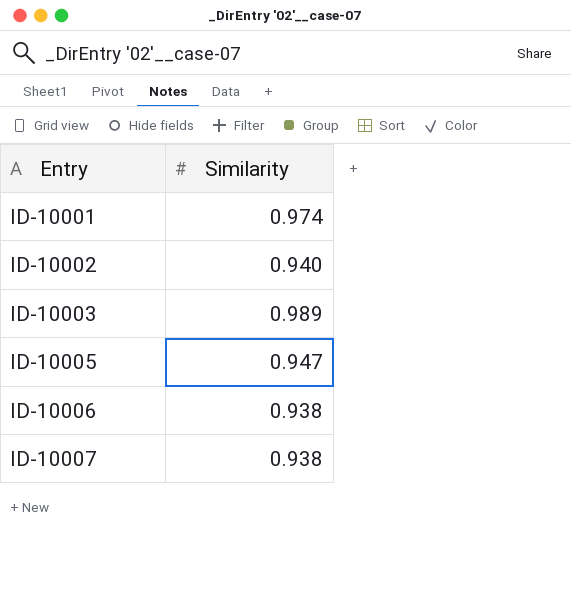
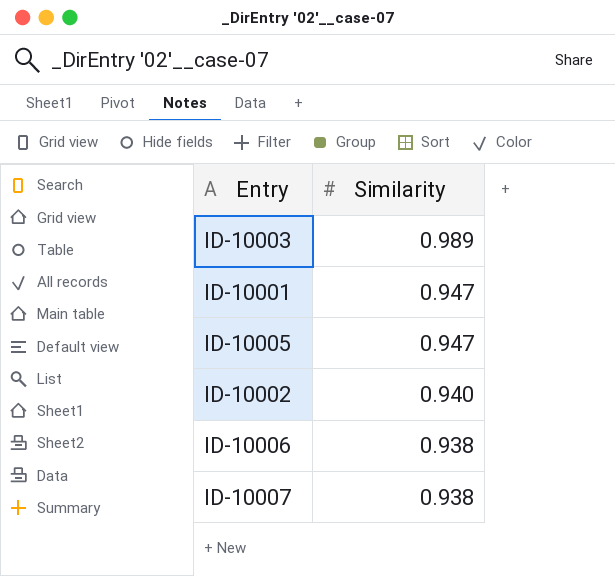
row order: Entry ascending -> Similarity descending
ID-10001 | Similarity: 0.974 -> 0.947

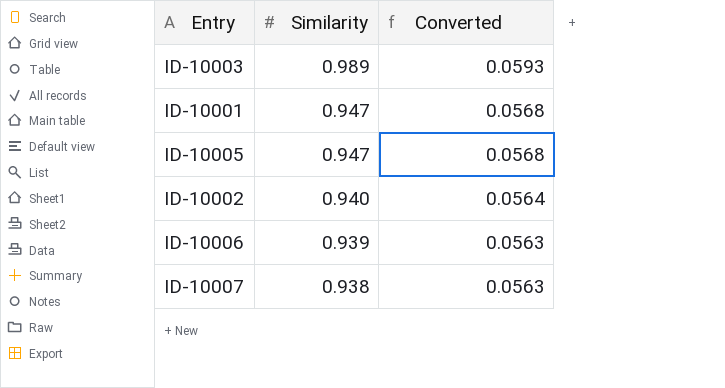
column Converted | formula: none -> [Similarity] * 0.06
ID-10006 | Similarity: 0.938 -> 0.939

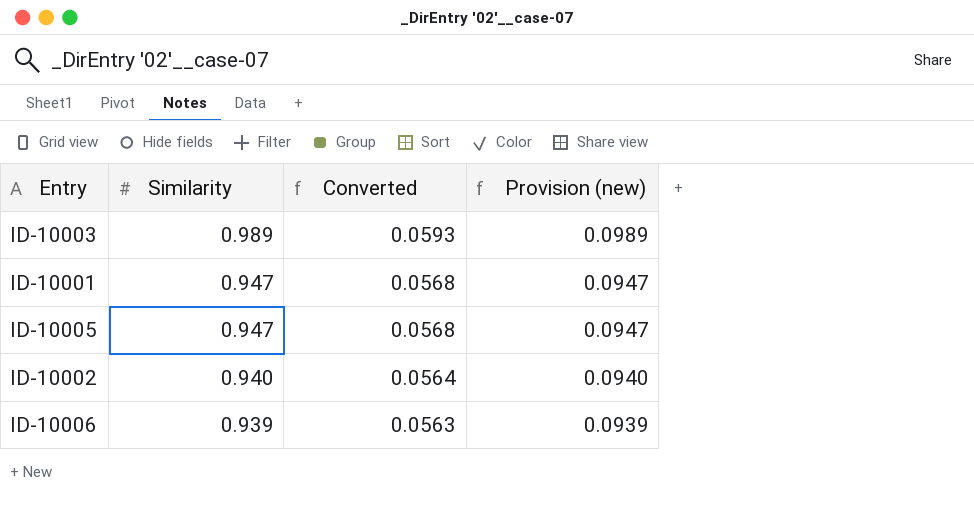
column Provision (new) | formula: none -> [Similarity] * 0.1
row ID-10007: 0.938 | 0.0563 -> none

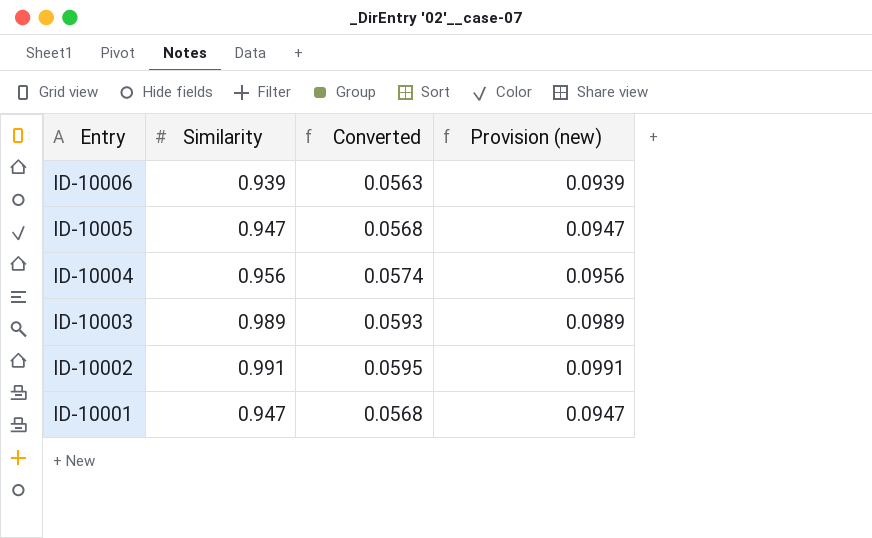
row order: Similarity descending -> Entry descending
row ID-10004: none -> 0.956 | 0.0574 | 0.0956
ID-10002 | Similarity: 0.940 -> 0.991
ID-10002 | Converted: 0.0564 -> 0.0595
ID-10002 | Provision (new): 0.0940 -> 0.0991

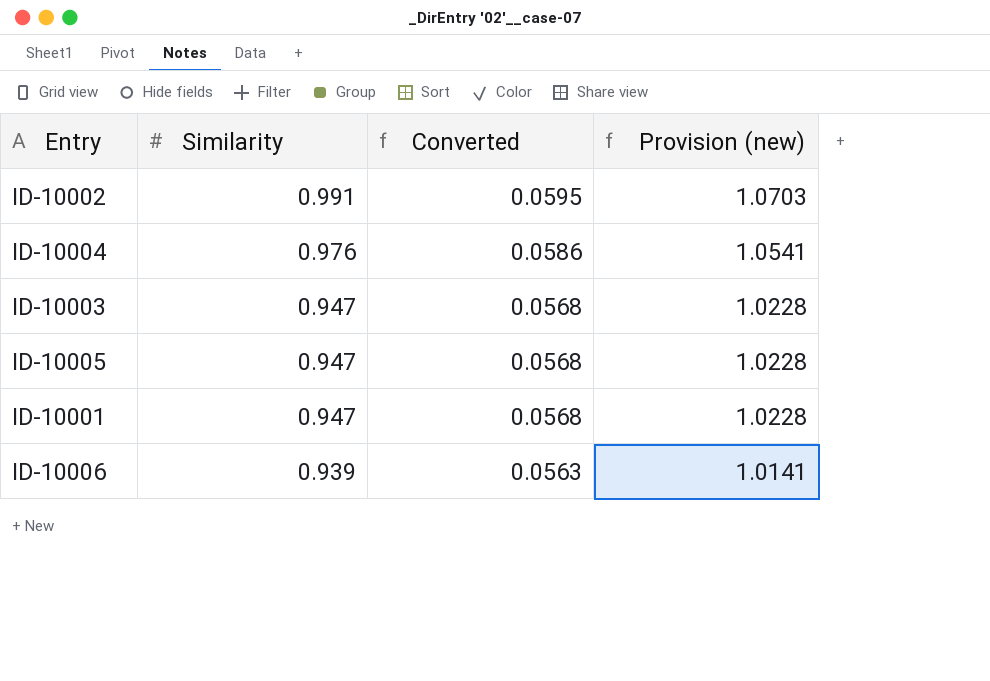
row order: Entry descending -> Similarity descending
column Provision (new) | formula: [Similarity] * 0.1 -> [Similarity] * 1.08
ID-10004 | Similarity: 0.956 -> 0.976
ID-10004 | Converted: 0.0574 -> 0.0586
ID-10003 | Similarity: 0.989 -> 0.947
ID-10003 | Converted: 0.0593 -> 0.0568

